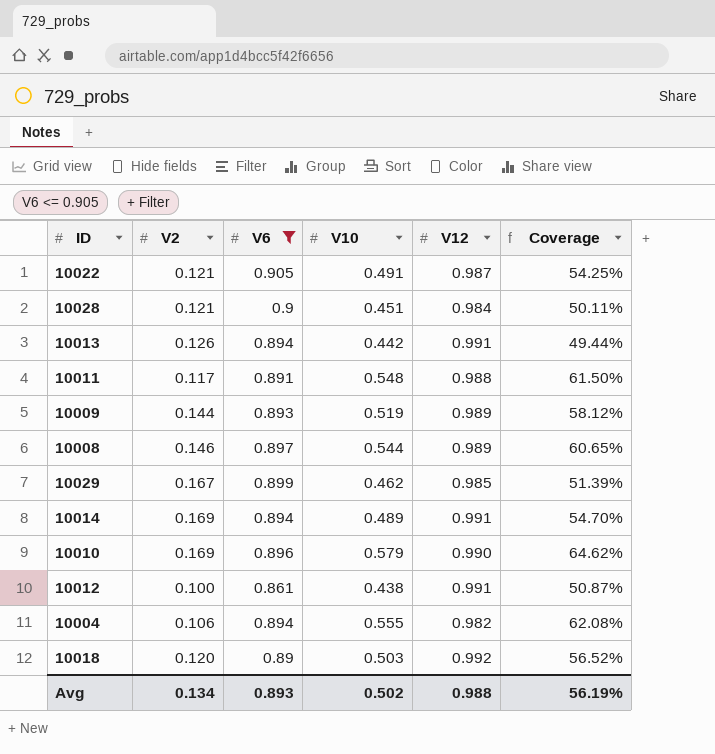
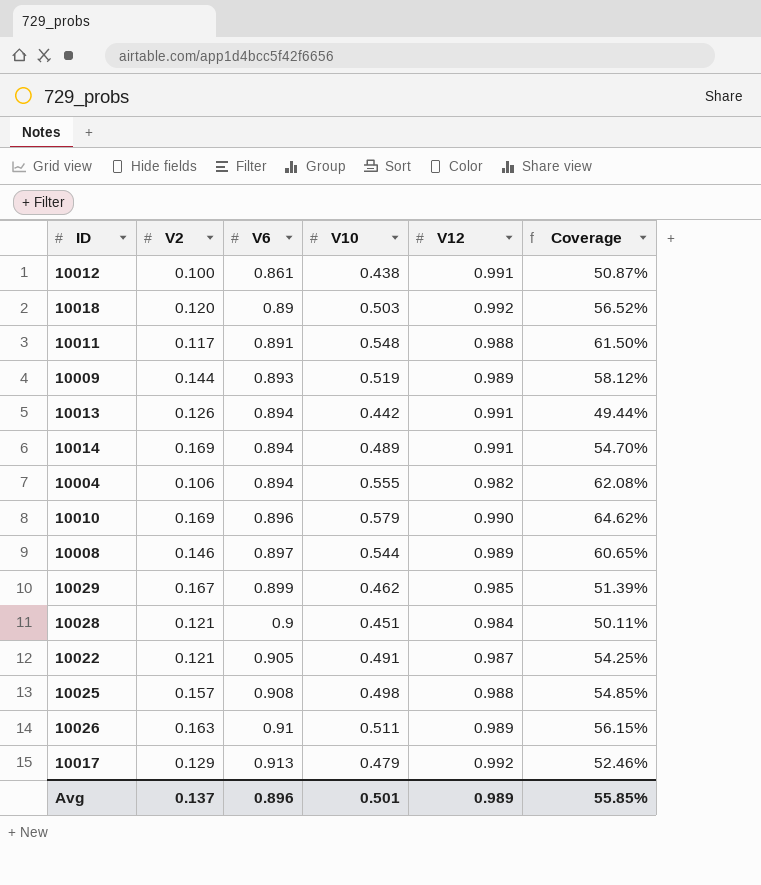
filter: V6 <= 0.905 -> none
row order: none -> V6 ascending
Avg | V2: 0.134 -> 0.137
Avg | V6: 0.893 -> 0.896
Avg | V10: 0.502 -> 0.501
Avg | V12: 0.988 -> 0.989
Avg | Coverage: 56.19% -> 55.85%

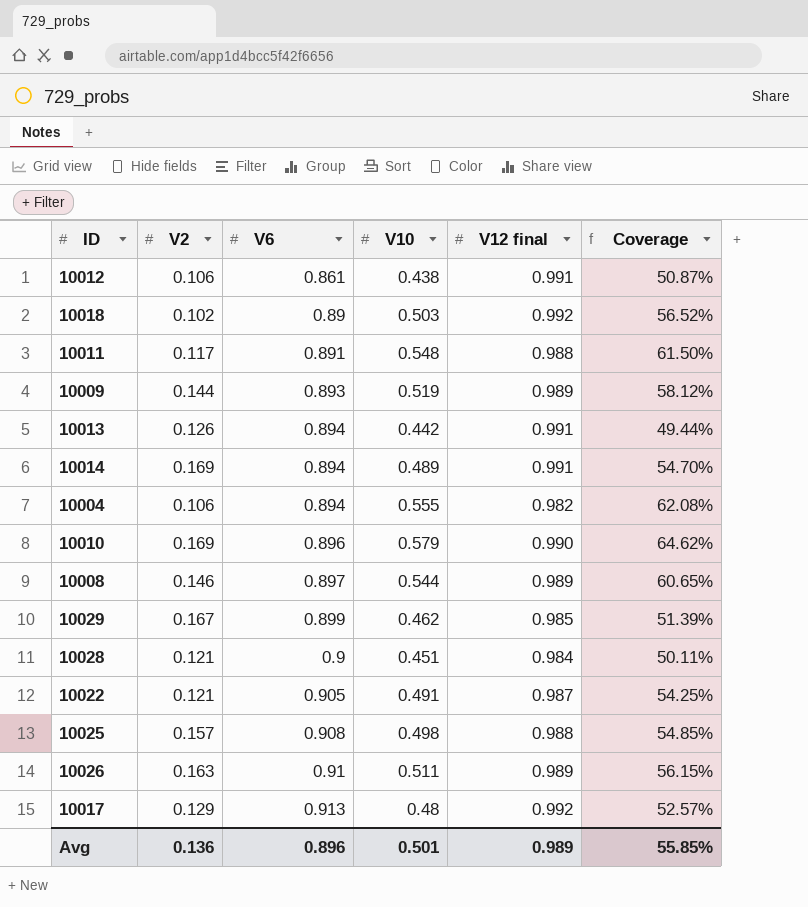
column name: V12 -> V12 final
10012 | V2: 0.100 -> 0.106
10018 | V2: 0.120 -> 0.102
10017 | V10: 0.479 -> 0.48
10017 | Coverage: 52.46% -> 52.57%
Avg | V2: 0.137 -> 0.136

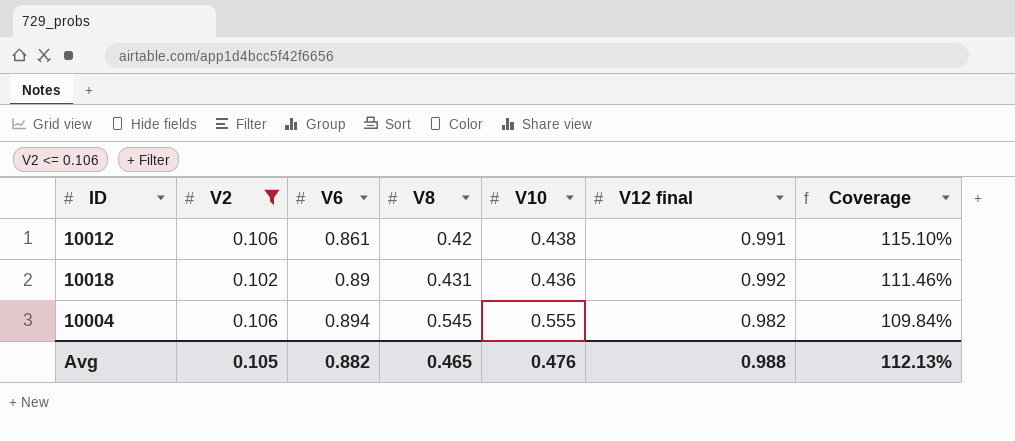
filter: none -> V2 <= 0.106
column V8 | position: none -> 4
column Coverage | formula: [V10] / [V6] -> [V12 final] / [V6]
10018 | V10: 0.503 -> 0.436
Avg | V2: 0.136 -> 0.105
Avg | V6: 0.896 -> 0.882
Avg | V10: 0.501 -> 0.476
Avg | V12 final: 0.989 -> 0.988
Avg | Coverage: 55.85% -> 112.13%

